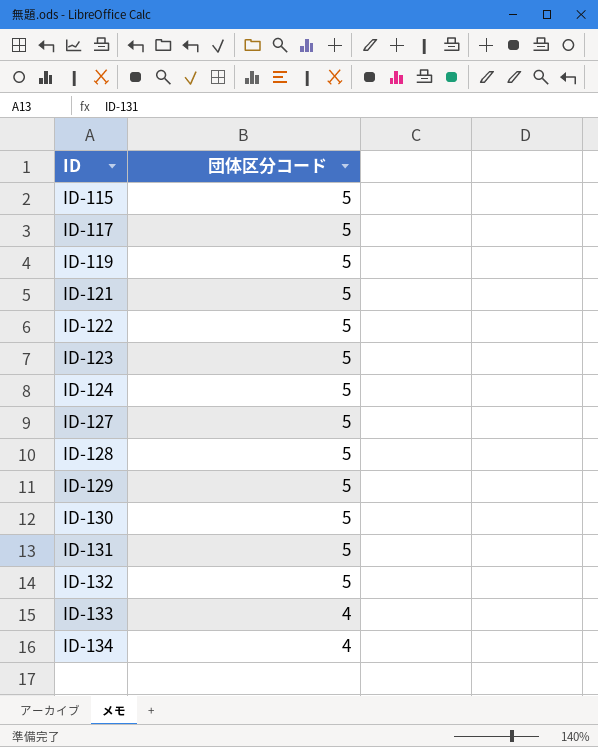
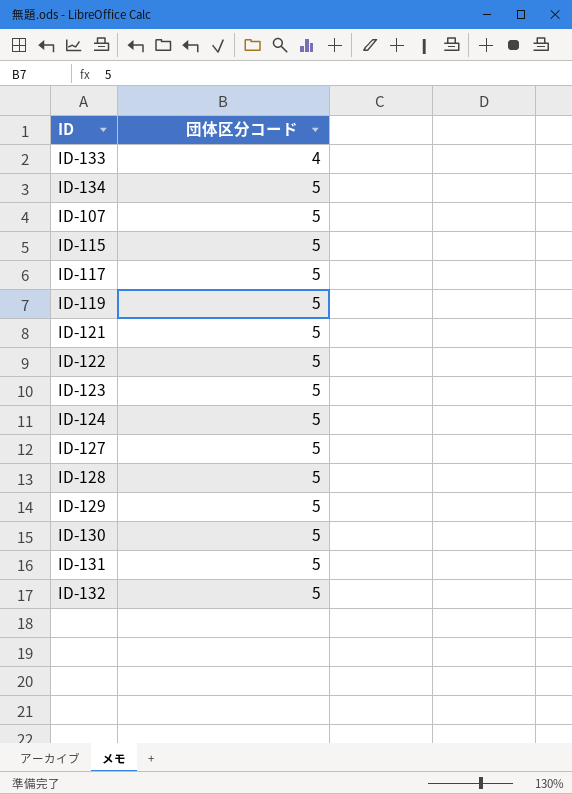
row order: ID ascending -> 団体区分コード ascending
ID-134 | 団体区分コード: 4 -> 5
row ID-107: none -> 5

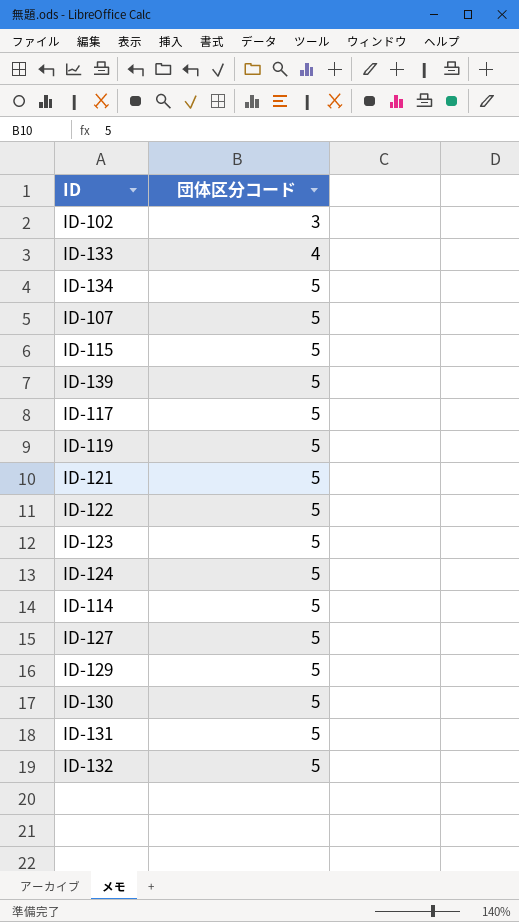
row ID-128: 5 -> none
row ID-102: none -> 3
row ID-139: none -> 5
row ID-114: none -> 5

